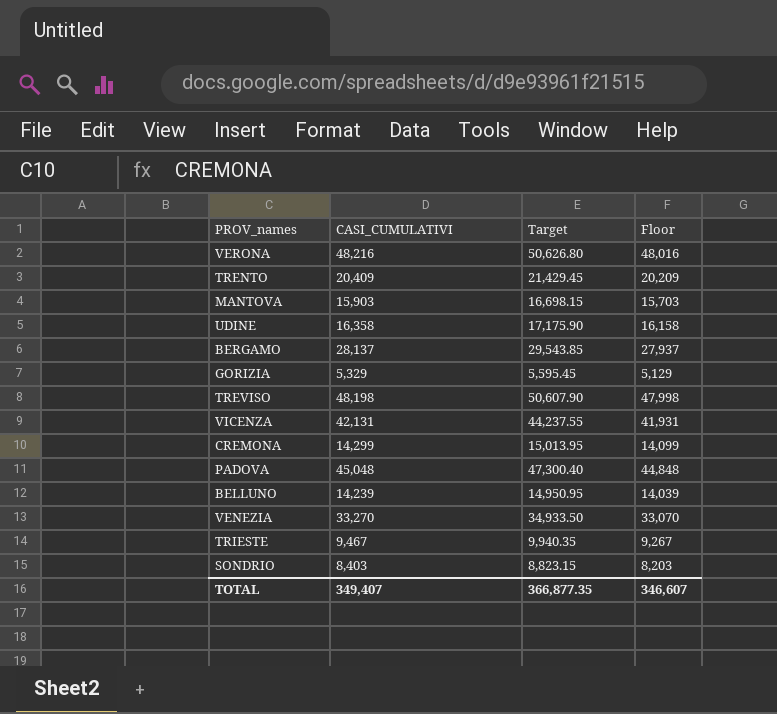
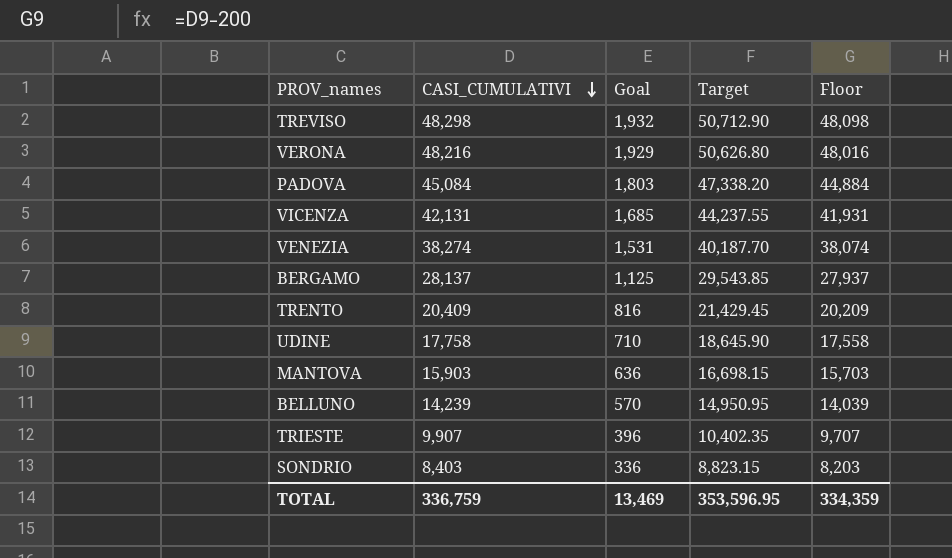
row order: none -> CASI_CUMULATIVI descending
column Goal | formula: none -> [CASI_CUMULATIVI] * 0.04
row GORIZIA: 5,329 | 5,595.45 | 5,129 -> none
row CREMONA: 14,299 | 15,013.95 | 14,099 -> none
TREVISO | CASI_CUMULATIVI: 48,198 -> 48,298
TREVISO | Target: 50,607.90 -> 50,712.90
TREVISO | Floor: 47,998 -> 48,098
PADOVA | CASI_CUMULATIVI: 45,048 -> 45,084
PADOVA | Target: 47,300.40 -> 47,338.20
PADOVA | Floor: 44,848 -> 44,884
VENEZIA | CASI_CUMULATIVI: 33,270 -> 38,274
VENEZIA | Target: 34,933.50 -> 40,187.70
VENEZIA | Floor: 33,070 -> 38,074
UDINE | CASI_CUMULATIVI: 16,358 -> 17,758
UDINE | Target: 17,175.90 -> 18,645.90
UDINE | Floor: 16,158 -> 17,558
TRIESTE | CASI_CUMULATIVI: 9,467 -> 9,907
TRIESTE | Target: 9,940.35 -> 10,402.35
TRIESTE | Floor: 9,267 -> 9,707
TOTAL | CASI_CUMULATIVI: 349,407 -> 336,759
TOTAL | Target: 366,877.35 -> 353,596.95
TOTAL | Floor: 346,607 -> 334,359

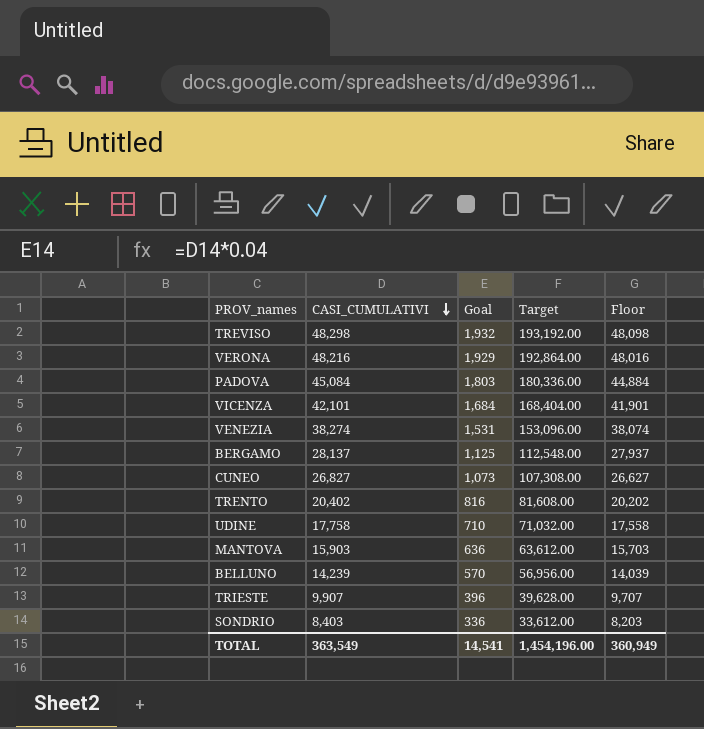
column Target | formula: [CASI_CUMULATIVI] * 1.05 -> [CASI_CUMULATIVI] * 4
VICENZA | CASI_CUMULATIVI: 42,131 -> 42,101
VICENZA | Goal: 1,685 -> 1,684
VICENZA | Floor: 41,931 -> 41,901
row CUNEO: none -> 26,827 | 1,073 | 107,308.00 | 26,627
TRENTO | CASI_CUMULATIVI: 20,409 -> 20,402
TRENTO | Floor: 20,209 -> 20,202
TOTAL | CASI_CUMULATIVI: 336,759 -> 363,549
TOTAL | Goal: 13,469 -> 14,541
TOTAL | Target: 353,596.95 -> 1,454,196.00
TOTAL | Floor: 334,359 -> 360,949

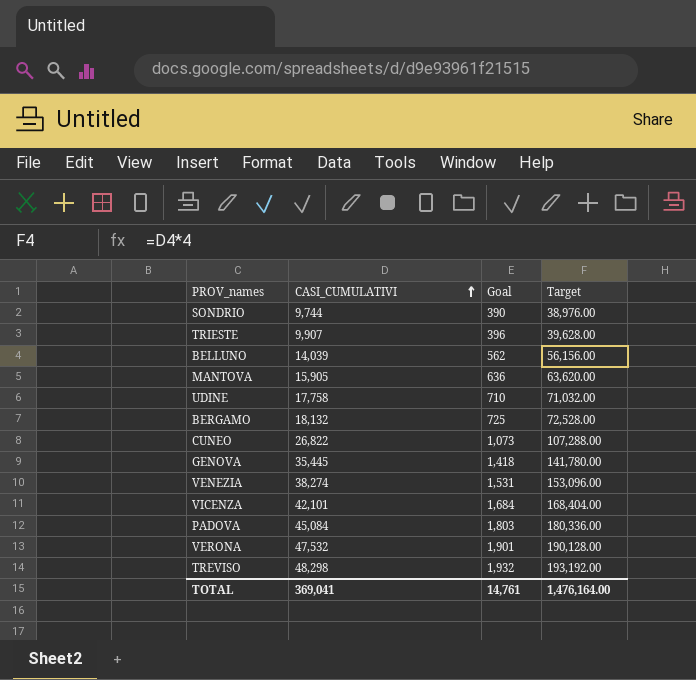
row order: CASI_CUMULATIVI descending -> CASI_CUMULATIVI ascending
column Floor | formula: [CASI_CUMULATIVI] - 200 -> none
row TRENTO: 20,402 | 816 | 81,608.00 | 20,202 -> none
SONDRIO | CASI_CUMULATIVI: 8,403 -> 9,744
SONDRIO | Goal: 336 -> 390
SONDRIO | Target: 33,612.00 -> 38,976.00
BELLUNO | CASI_CUMULATIVI: 14,239 -> 14,039
BELLUNO | Goal: 570 -> 562
BELLUNO | Target: 56,956.00 -> 56,156.00
MANTOVA | CASI_CUMULATIVI: 15,903 -> 15,905
MANTOVA | Target: 63,612.00 -> 63,620.00
BERGAMO | CASI_CUMULATIVI: 28,137 -> 18,132
BERGAMO | Goal: 1,125 -> 725
BERGAMO | Target: 112,548.00 -> 72,528.00
CUNEO | CASI_CUMULATIVI: 26,827 -> 26,822
CUNEO | Target: 107,308.00 -> 107,288.00
row GENOVA: none -> 35,445 | 1,418 | 141,780.00
VERONA | CASI_CUMULATIVI: 48,216 -> 47,532
VERONA | Goal: 1,929 -> 1,901
VERONA | Target: 192,864.00 -> 190,128.00
TOTAL | CASI_CUMULATIVI: 363,549 -> 369,041
TOTAL | Goal: 14,541 -> 14,761
TOTAL | Target: 1,454,196.00 -> 1,476,164.00

